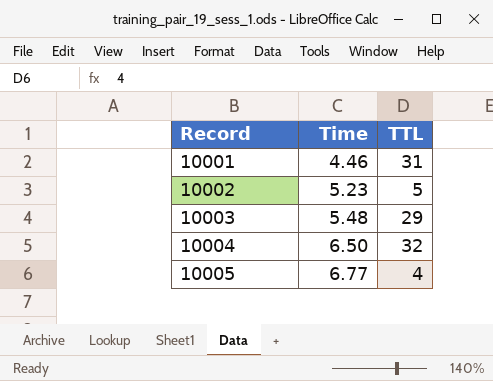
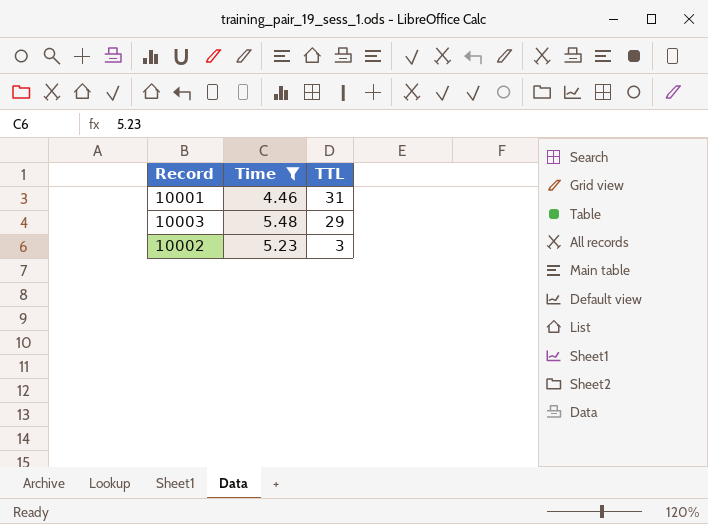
filter: none -> Time <= 5.48
row order: Record ascending -> TTL descending
10002 | TTL: 5 -> 3

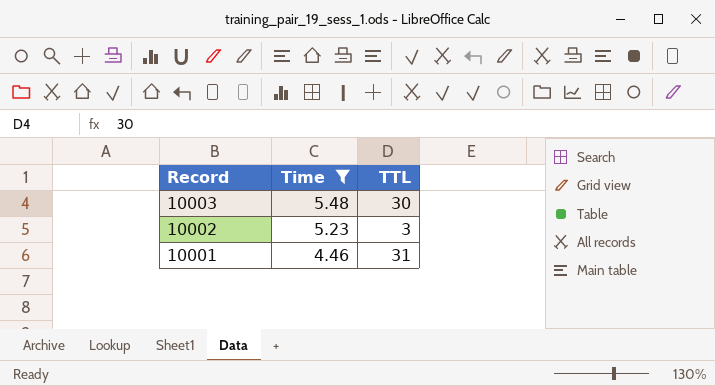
row order: TTL descending -> Record descending
10003 | TTL: 29 -> 30

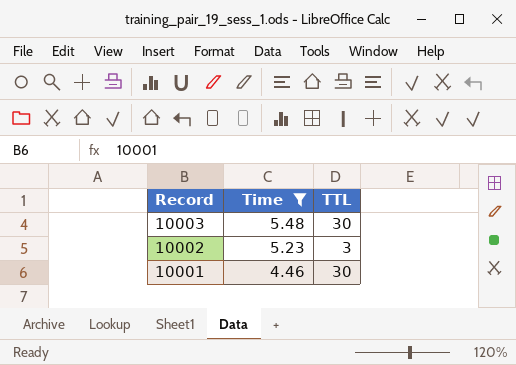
10001 | TTL: 31 -> 30

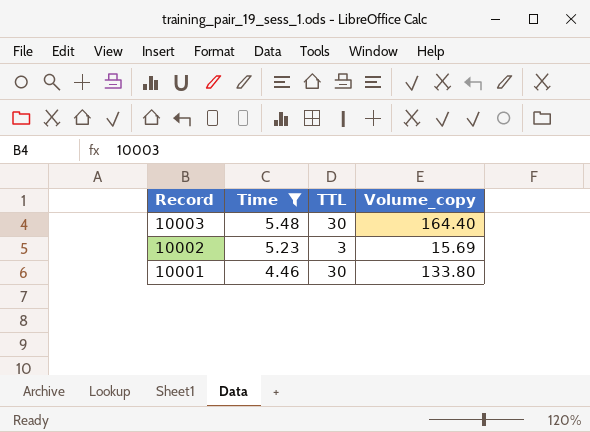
column Volume_copy | formula: none -> [Time] * [TTL]

